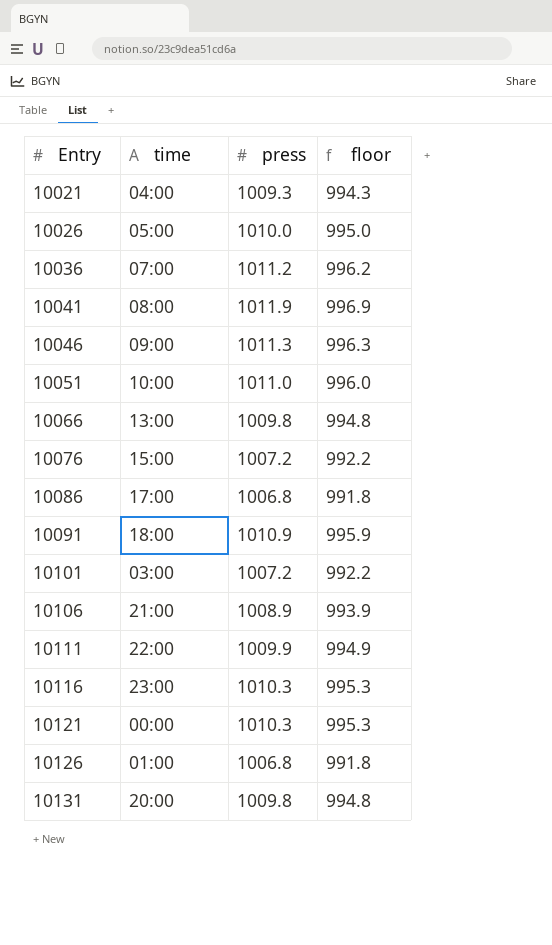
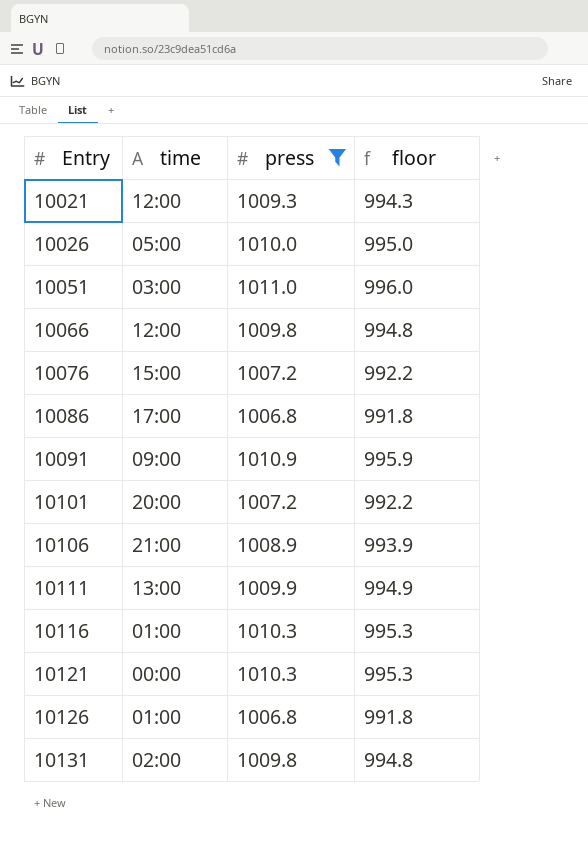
filter: none -> press <= 1011.0
10021 | time: 04:00 -> 12:00
10051 | time: 10:00 -> 03:00
10066 | time: 13:00 -> 12:00
10091 | time: 18:00 -> 09:00
10101 | time: 03:00 -> 20:00
10111 | time: 22:00 -> 13:00
10116 | time: 23:00 -> 01:00
10131 | time: 20:00 -> 02:00

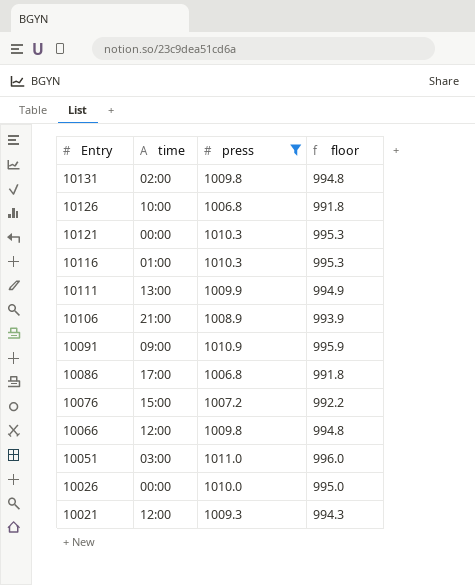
row order: Entry ascending -> Entry descending
row 10101: 20:00 | 1007.2 | 992.2 -> none
10126 | time: 01:00 -> 10:00
10026 | time: 05:00 -> 00:00

